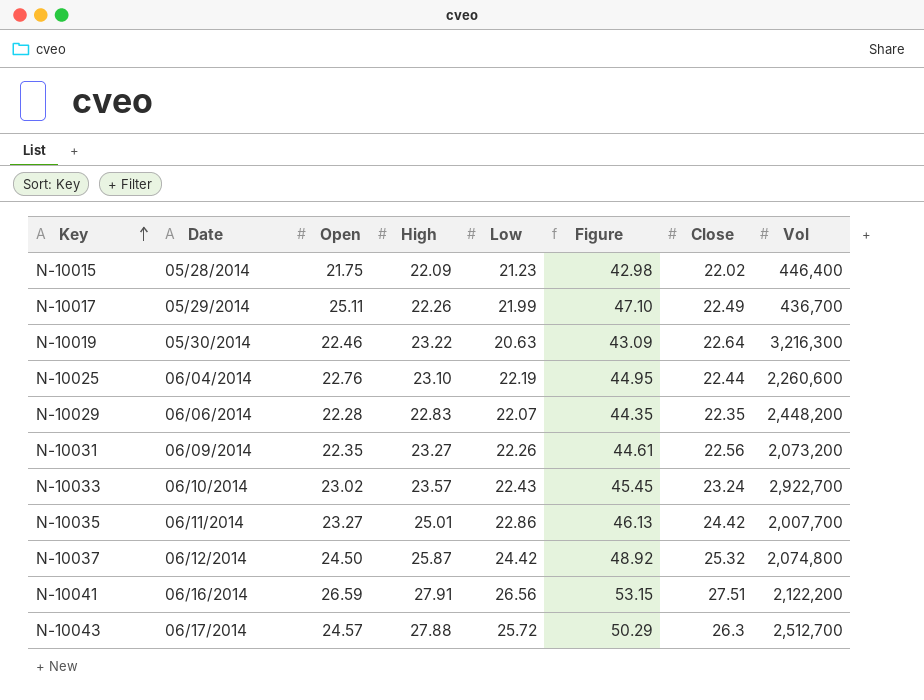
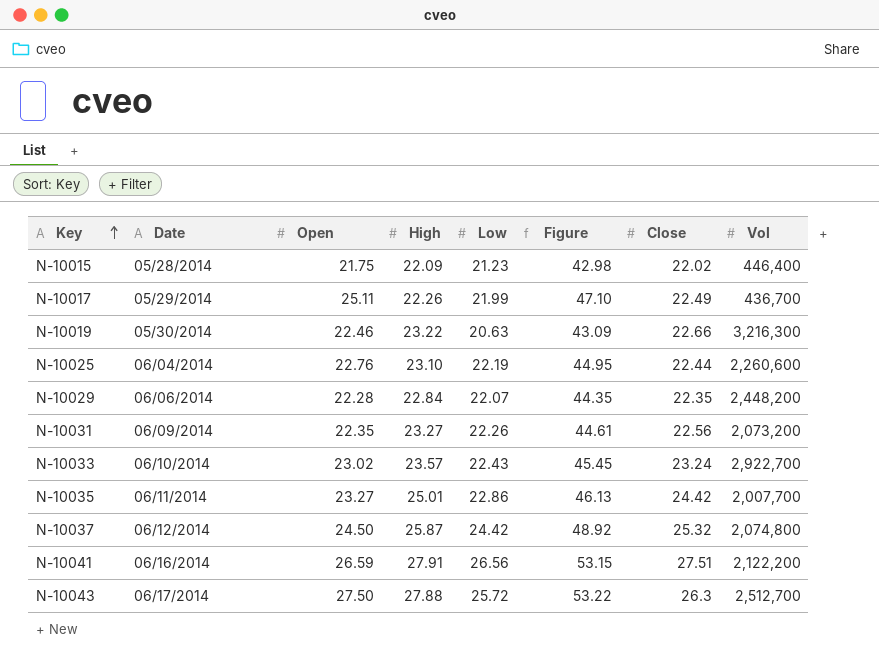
N-10019 | Close: 22.64 -> 22.66
N-10029 | High: 22.83 -> 22.84
N-10043 | Open: 24.57 -> 27.50
N-10043 | Figure: 50.29 -> 53.22

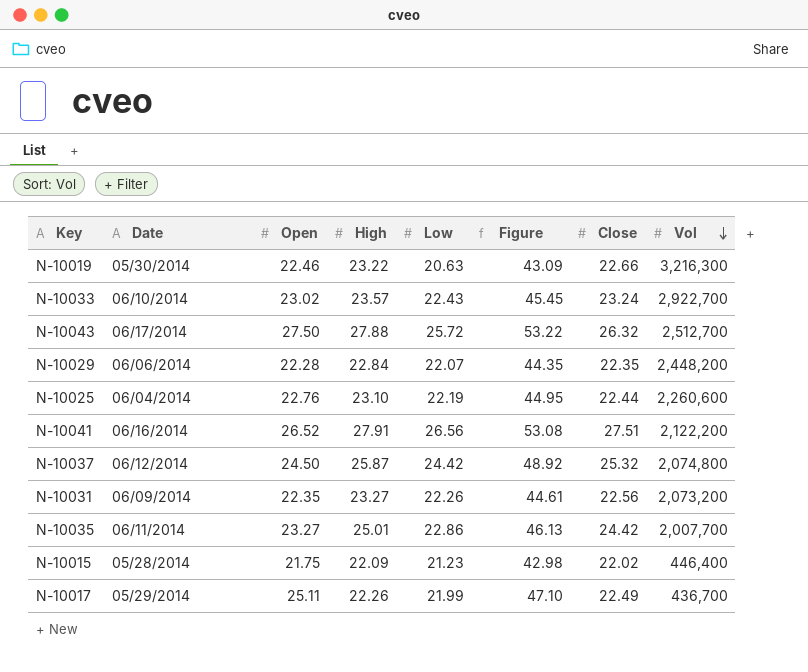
row order: Key ascending -> Vol descending
N-10043 | Close: 26.3 -> 26.32
N-10041 | Open: 26.59 -> 26.52
N-10041 | Figure: 53.15 -> 53.08

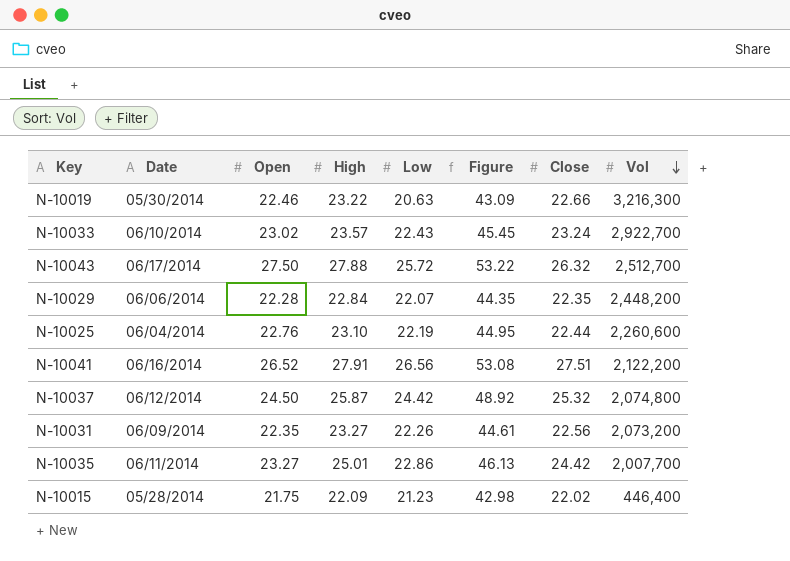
row N-10017: 05/29/2014 | 25.11 | 22.26 | 21.99 | 47.10 | 22.49 | 436,700 -> none

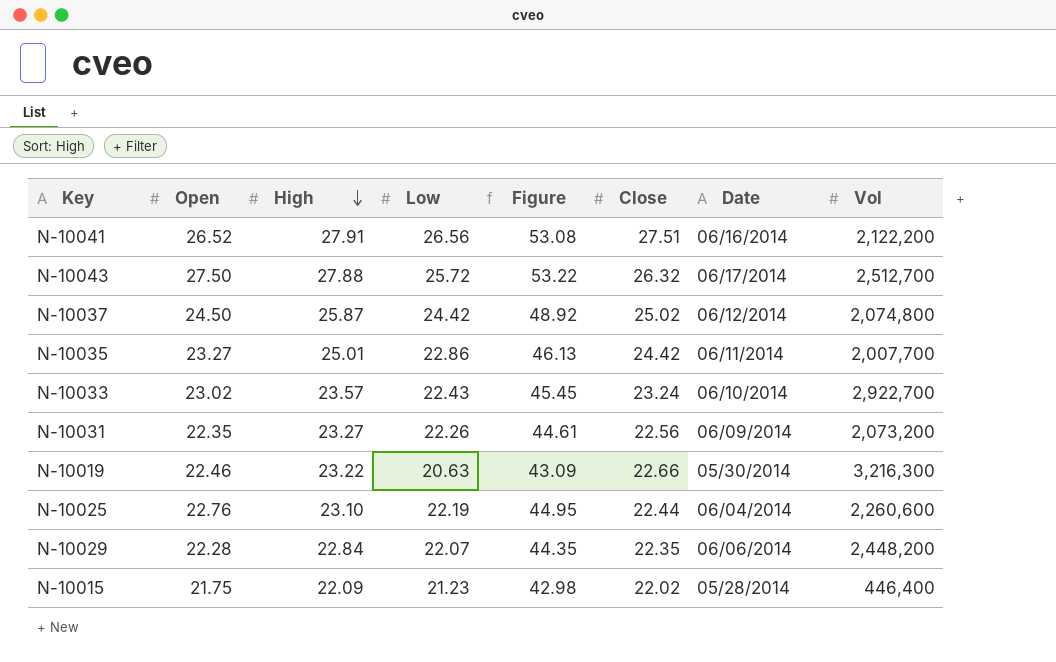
row order: Vol descending -> High descending
column Date | position: 2 -> 7
N-10037 | Close: 25.32 -> 25.02

